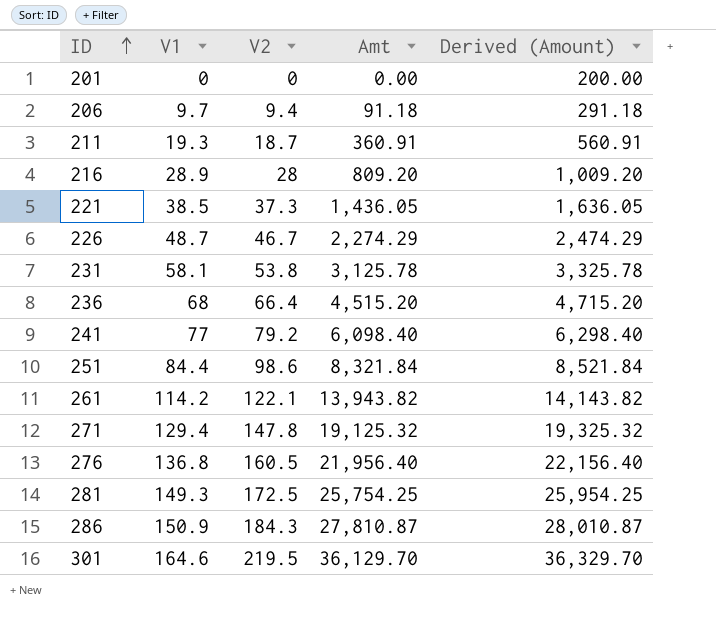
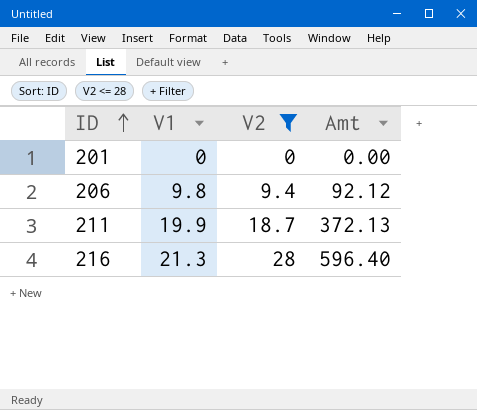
filter: none -> V2 <= 28
column Derived (Amount) | formula: [Amt] + 200 -> none
206 | V1: 9.7 -> 9.8
206 | Amt: 91.18 -> 92.12
211 | V1: 19.3 -> 19.9
211 | Amt: 360.91 -> 372.13
216 | V1: 28.9 -> 21.3
216 | Amt: 809.20 -> 596.40

